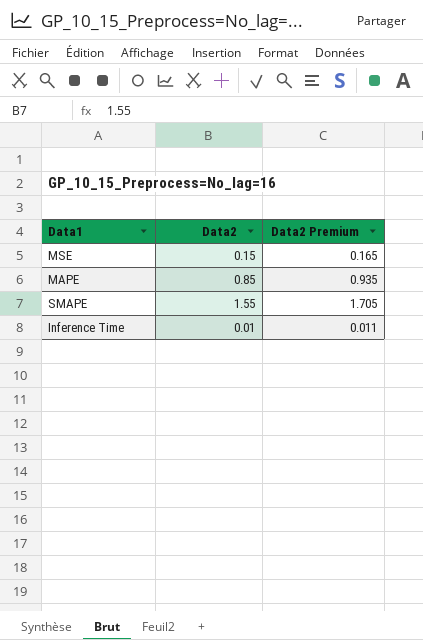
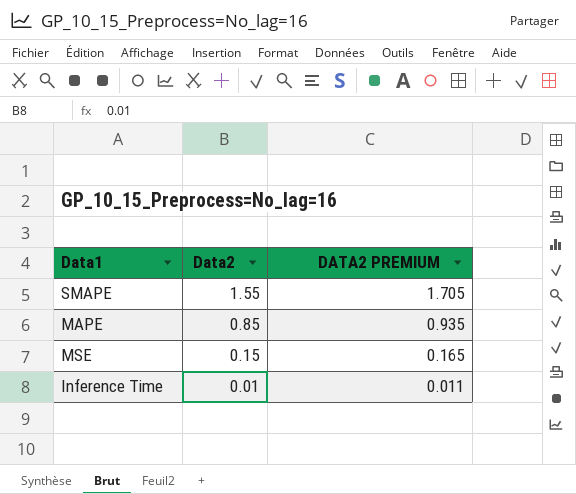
row order: none -> Data2 descending
column name: Data2 Premium -> DATA2 PREMIUM

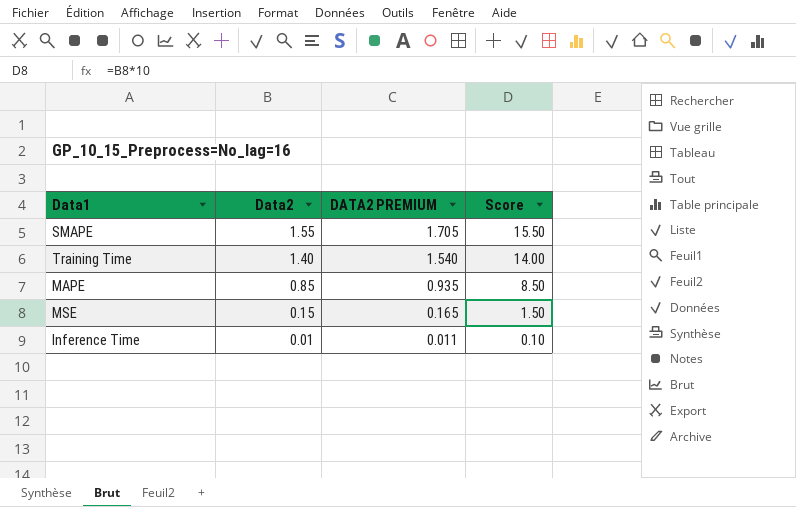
column Score | formula: none -> [Data2] * 10
row Training Time: none -> 1.40 | 1.540 | 14.00

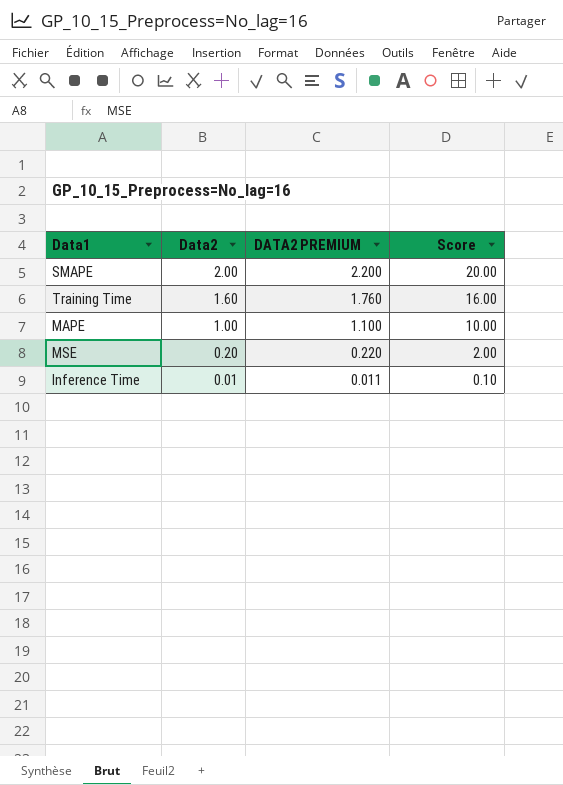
SMAPE | Data2: 1.55 -> 2.00
SMAPE | DATA2 PREMIUM: 1.705 -> 2.200
SMAPE | Score: 15.50 -> 20.00
Training Time | Data2: 1.40 -> 1.60
Training Time | DATA2 PREMIUM: 1.540 -> 1.760
Training Time | Score: 14.00 -> 16.00
MAPE | Data2: 0.85 -> 1.00
MAPE | DATA2 PREMIUM: 0.935 -> 1.100
MAPE | Score: 8.50 -> 10.00
MSE | Data2: 0.15 -> 0.20
MSE | DATA2 PREMIUM: 0.165 -> 0.220
MSE | Score: 1.50 -> 2.00

